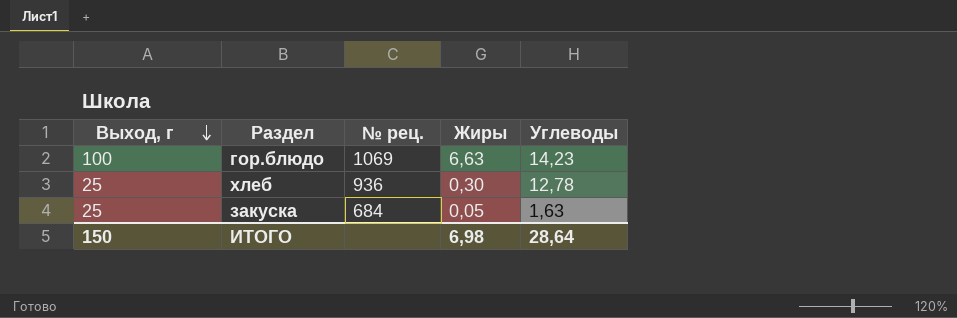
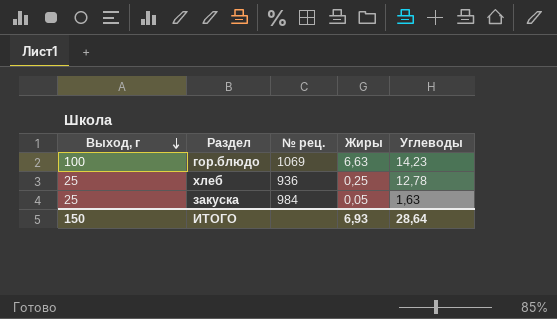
хлеб | Жиры: 0,30 -> 0,25
закуска | № рец.: 684 -> 984
ИТОГО | Жиры: 6,98 -> 6,93

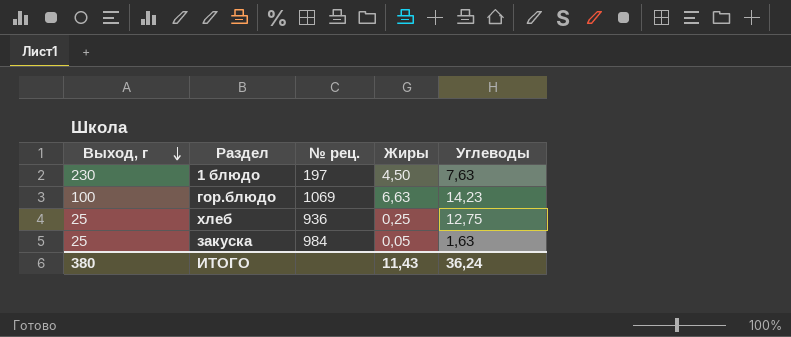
row 1 блюдо: none -> 230 | 197 | 4,50 | 7,63
хлеб | Углеводы: 12,78 -> 12,75
ИТОГО | Выход, г: 150 -> 380
ИТОГО | Жиры: 6,93 -> 11,43
ИТОГО | Углеводы: 28,64 -> 36,24

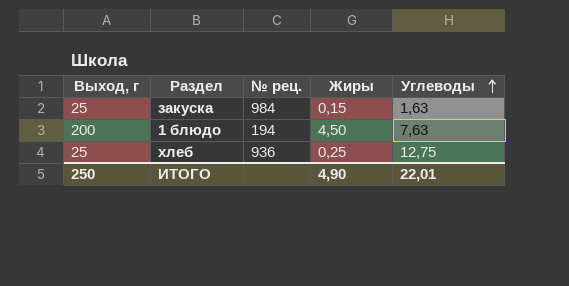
row order: Выход, г descending -> Углеводы ascending
row гор.блюдо: 100 | 1069 | 6,63 | 14,23 -> none
закуска | Жиры: 0,05 -> 0,15
1 блюдо | Выход, г: 230 -> 200
1 блюдо | № рец.: 197 -> 194
ИТОГО | Выход, г: 380 -> 250
ИТОГО | Жиры: 11,43 -> 4,90
ИТОГО | Углеводы: 36,24 -> 22,01

